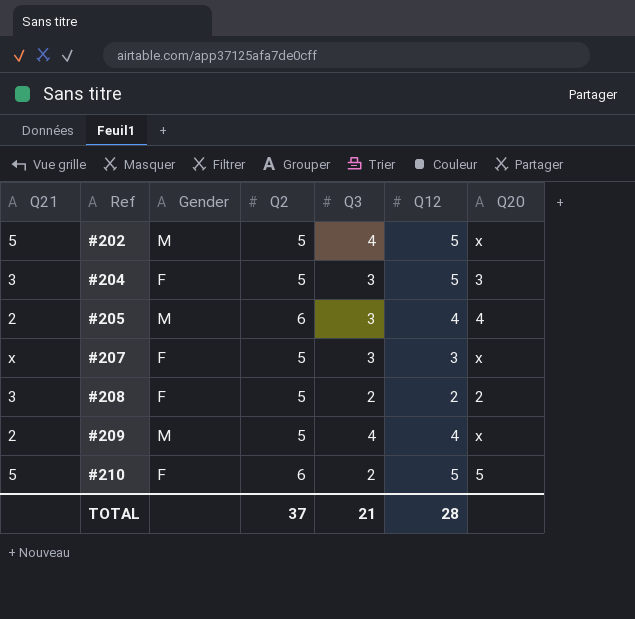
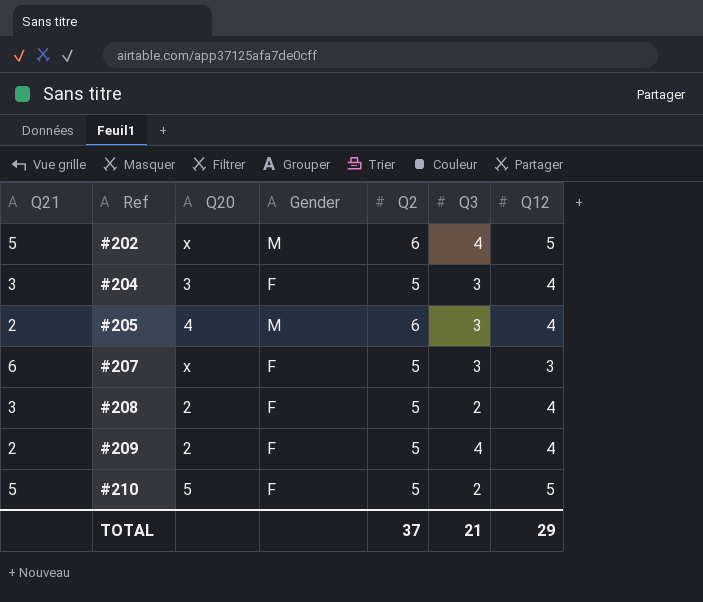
column Q20 | position: 7 -> 3
#202 | Q2: 5 -> 6
#204 | Q12: 5 -> 4
#207 | Q21: x -> 6
#208 | Q12: 2 -> 4
#209 | Q20: x -> 2
#209 | Gender: M -> F
#210 | Q2: 6 -> 5
TOTAL | Q12: 28 -> 29

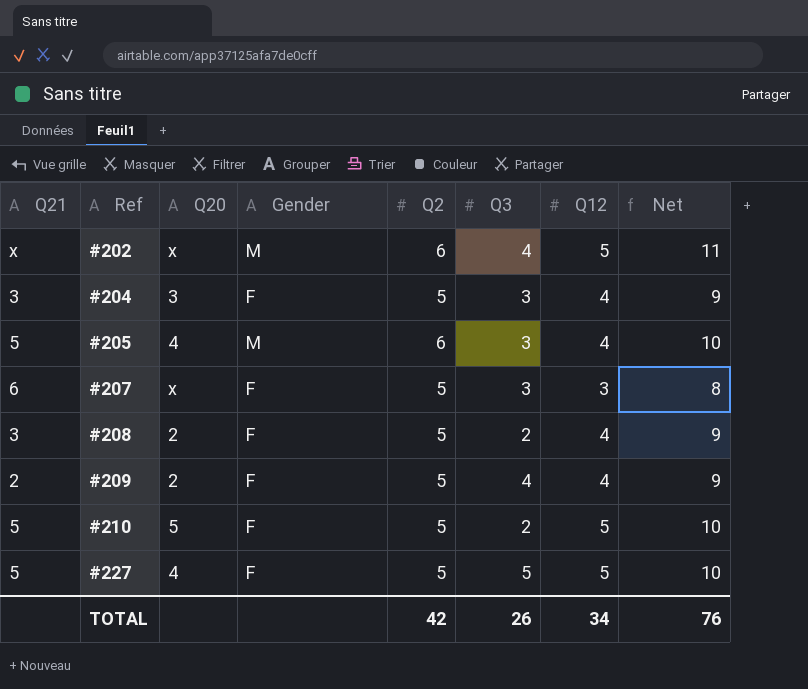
column Net | formula: none -> [Q2] + [Q12]
#202 | Q21: 5 -> x
#205 | Q21: 2 -> 5
row #227: none -> 5 | 4 | F | 5 | 5 | 5 | 10
TOTAL | Q2: 37 -> 42
TOTAL | Q3: 21 -> 26
TOTAL | Q12: 29 -> 34

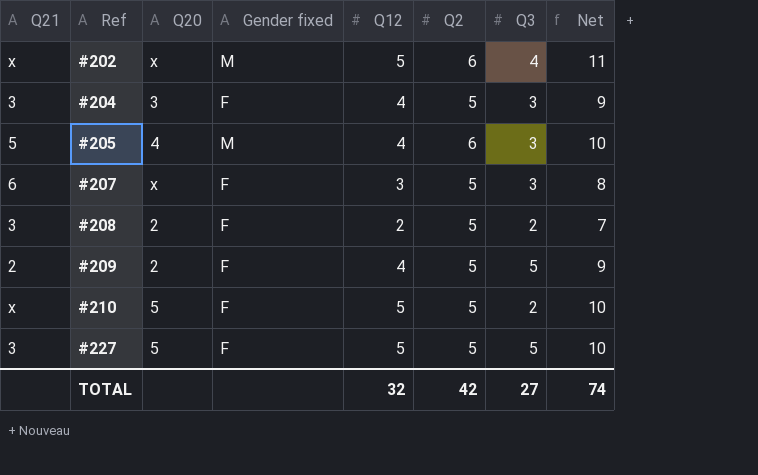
column name: Gender -> Gender fixed
column Q12 | position: 7 -> 5
#208 | Q12: 4 -> 2
#208 | Net: 9 -> 7
#209 | Q3: 4 -> 5
#210 | Q21: 5 -> x
#227 | Q21: 5 -> 3
#227 | Q20: 4 -> 5
TOTAL | Q12: 34 -> 32
TOTAL | Q3: 26 -> 27
TOTAL | Net: 76 -> 74

